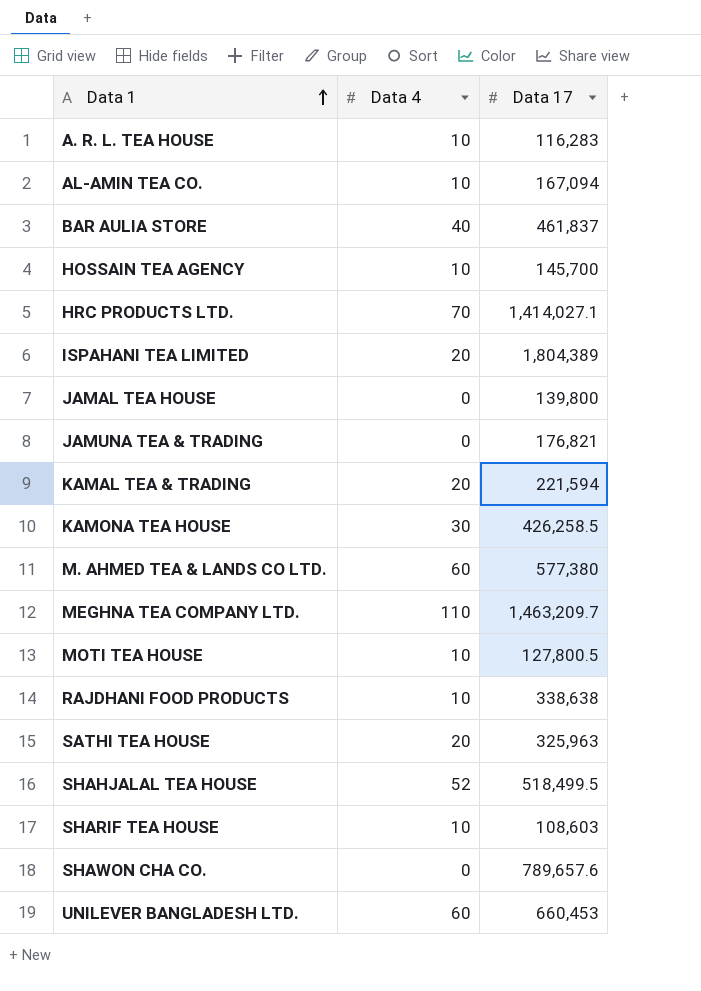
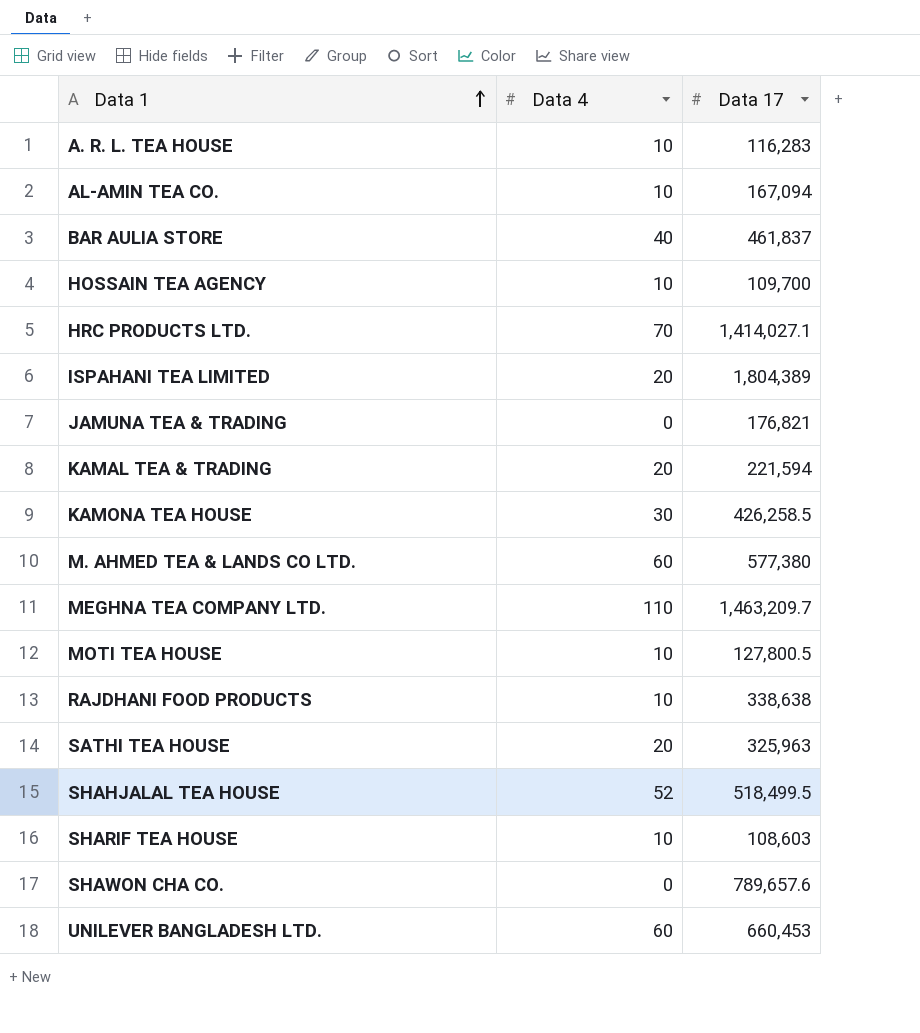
row JAMAL TEA HOUSE: 0 | 139,800 -> none
HOSSAIN TEA AGENCY | Data 17: 145,700 -> 109,700

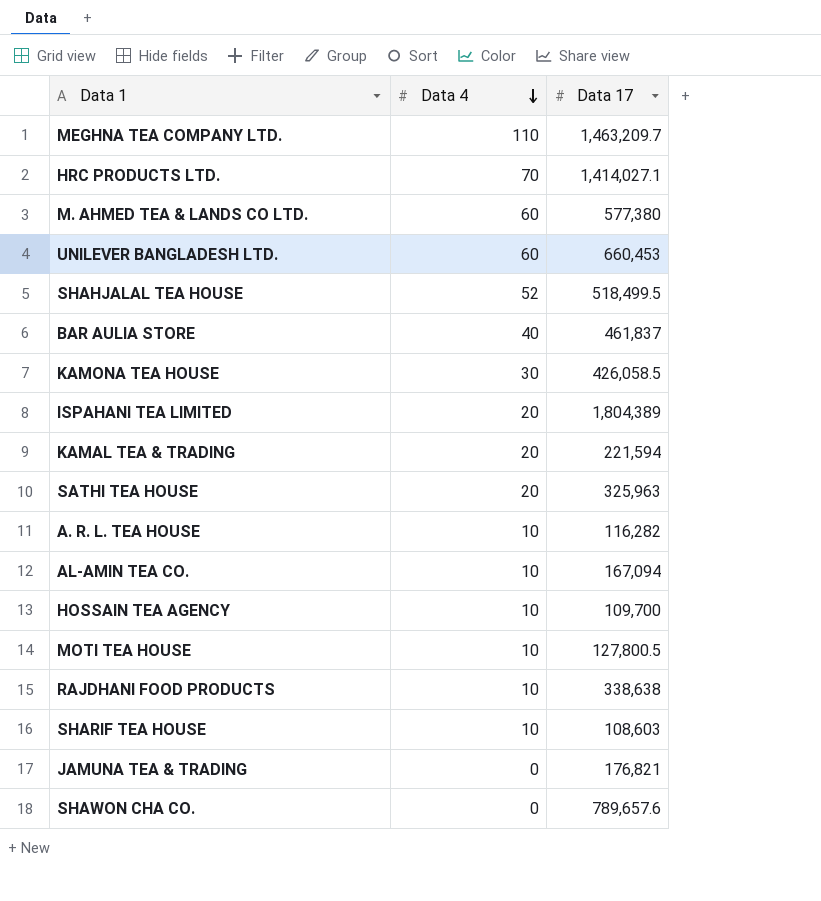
row order: Data 1 ascending -> Data 4 descending
KAMONA TEA HOUSE | Data 17: 426,258.5 -> 426,058.5
A. R. L. TEA HOUSE | Data 17: 116,283 -> 116,282

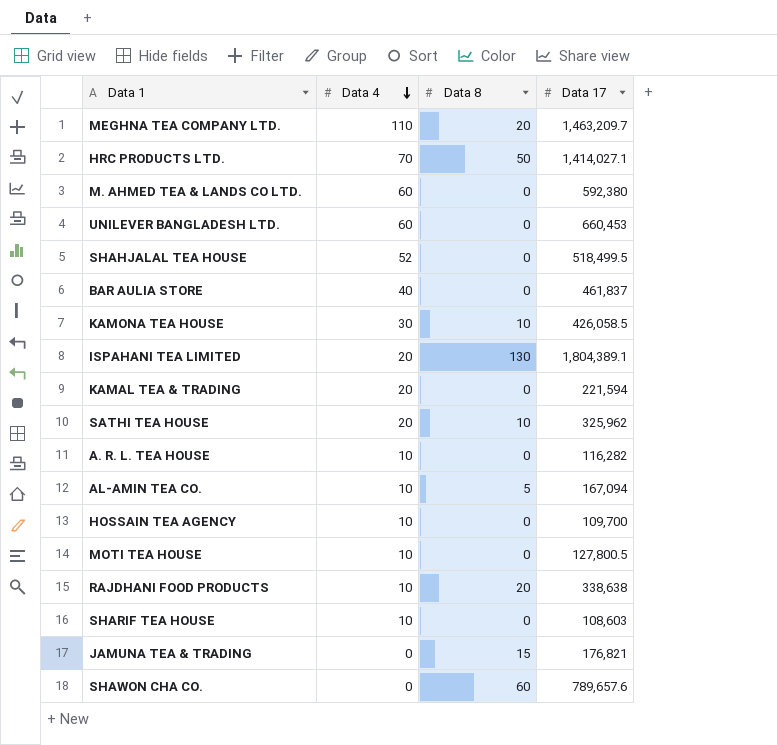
column Data 8 | position: none -> 3
M. AHMED TEA & LANDS CO LTD. | Data 17: 577,380 -> 592,380
ISPAHANI TEA LIMITED | Data 17: 1,804,389 -> 1,804,389.1
SATHI TEA HOUSE | Data 17: 325,963 -> 325,962

